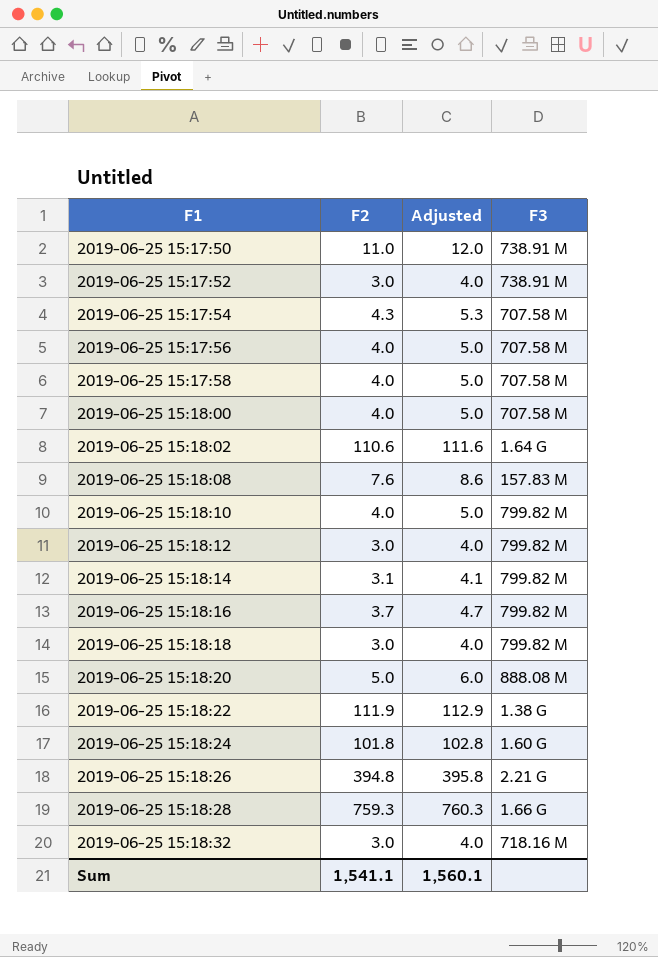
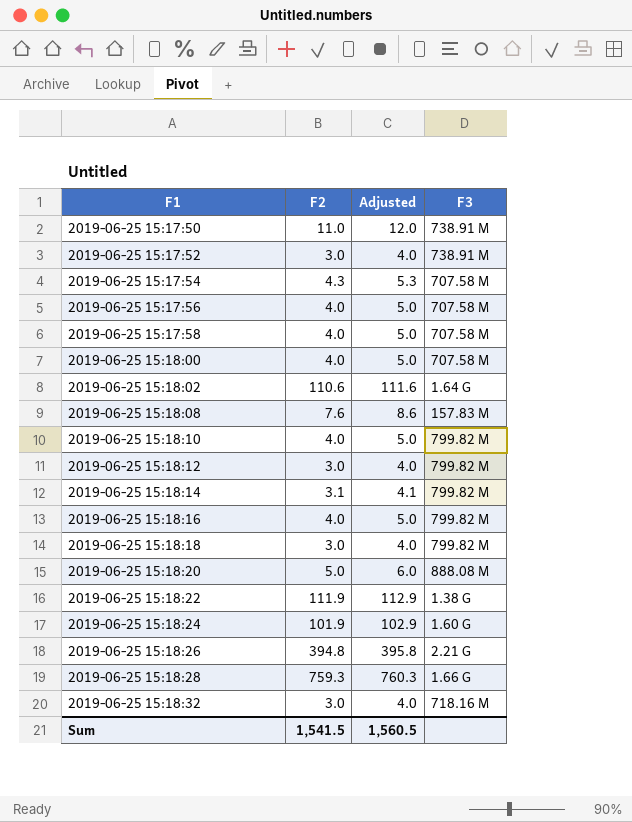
2019-06-25 15:18:16 | F2: 3.7 -> 4.0
2019-06-25 15:18:16 | Adjusted: 4.7 -> 5.0
2019-06-25 15:18:24 | F2: 101.8 -> 101.9
2019-06-25 15:18:24 | Adjusted: 102.8 -> 102.9
Sum | F2: 1,541.1 -> 1,541.5
Sum | Adjusted: 1,560.1 -> 1,560.5

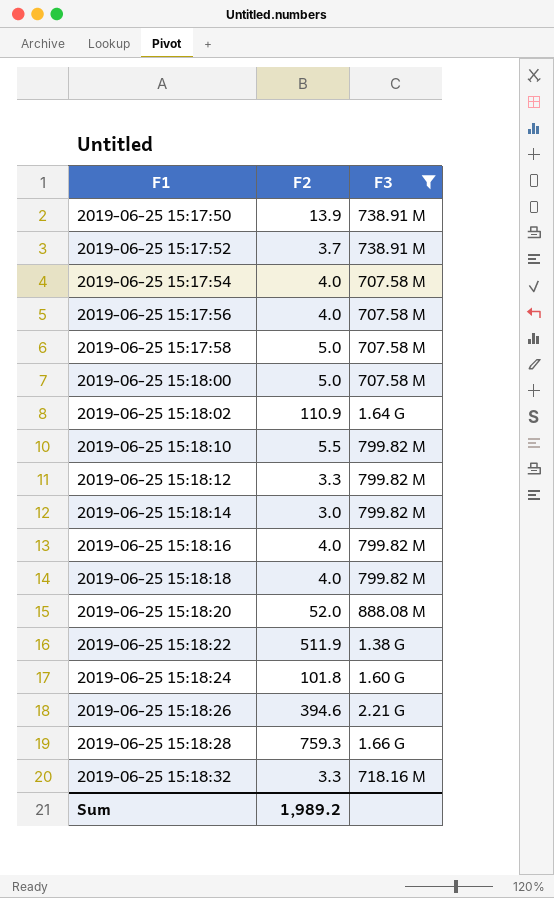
filter: none -> F3 != 157.83 M
column Adjusted | formula: [F2] + 1 -> none
2019-06-25 15:17:50 | F2: 11.0 -> 13.9
2019-06-25 15:17:52 | F2: 3.0 -> 3.7
2019-06-25 15:17:54 | F2: 4.3 -> 4.0
2019-06-25 15:17:58 | F2: 4.0 -> 5.0
2019-06-25 15:18:00 | F2: 4.0 -> 5.0
2019-06-25 15:18:02 | F2: 110.6 -> 110.9
2019-06-25 15:18:10 | F2: 4.0 -> 5.5
2019-06-25 15:18:12 | F2: 3.0 -> 3.3
2019-06-25 15:18:14 | F2: 3.1 -> 3.0
2019-06-25 15:18:18 | F2: 3.0 -> 4.0
2019-06-25 15:18:20 | F2: 5.0 -> 52.0
2019-06-25 15:18:22 | F2: 111.9 -> 511.9
2019-06-25 15:18:24 | F2: 101.9 -> 101.8
2019-06-25 15:18:26 | F2: 394.8 -> 394.6
2019-06-25 15:18:32 | F2: 3.0 -> 3.3
Sum | F2: 1,541.5 -> 1,989.2

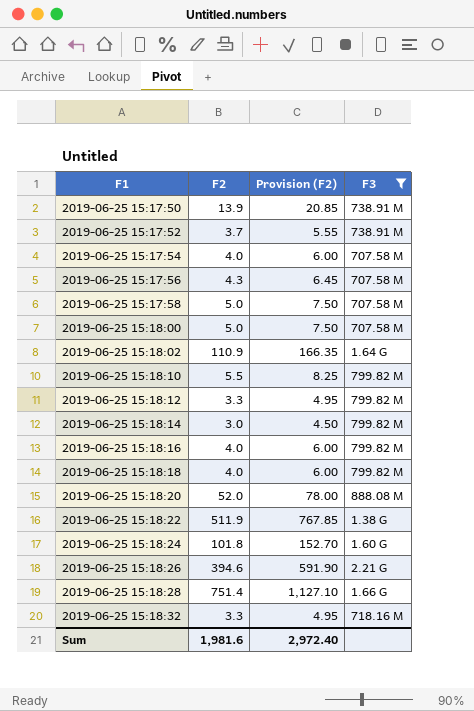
column Provision (F2) | formula: none -> [F2] * 1.5
2019-06-25 15:17:56 | F2: 4.0 -> 4.3
2019-06-25 15:18:28 | F2: 759.3 -> 751.4
Sum | F2: 1,989.2 -> 1,981.6

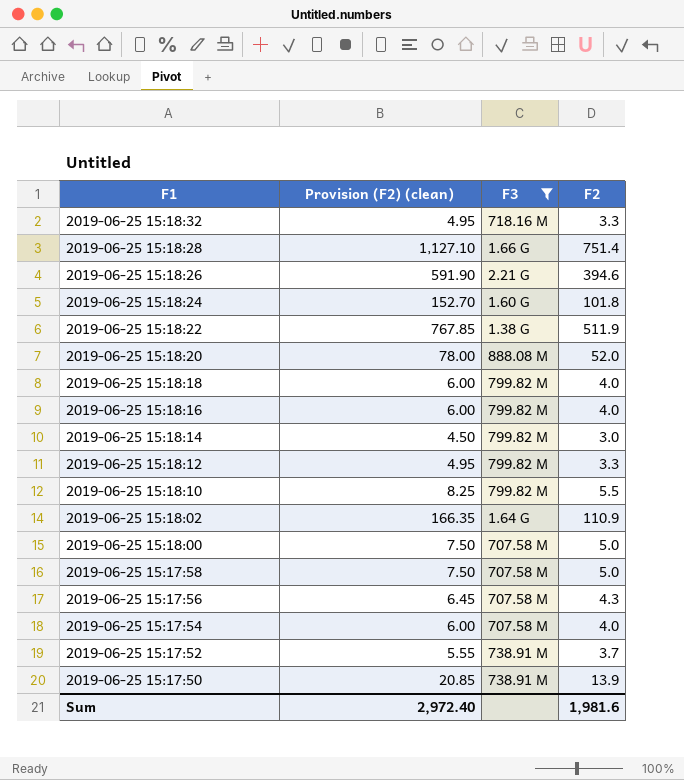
row order: F1 ascending -> F1 descending
column name: Provision (F2) -> Provision (F2) (clean)
column F2 | position: 2 -> 4

